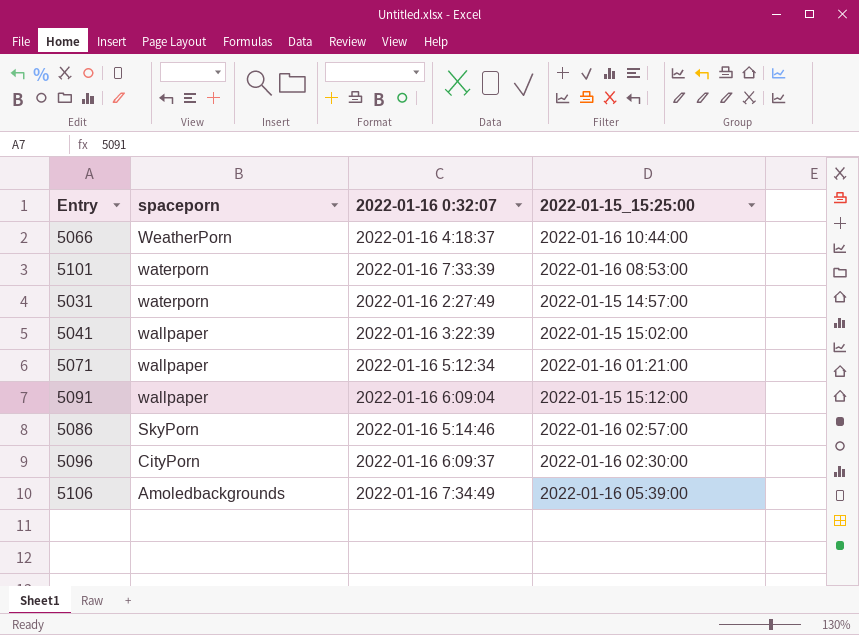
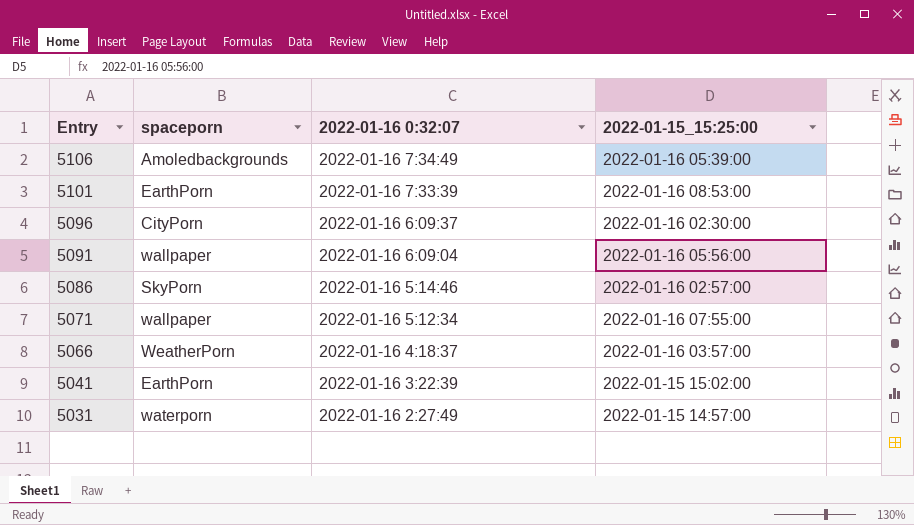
row order: spaceporn descending -> Entry descending
5101 | spaceporn: waterporn -> EarthPorn
5091 | 2022-01-15_15:25:00: 2022-01-15 15:12:00 -> 2022-01-16 05:56:00
5071 | 2022-01-15_15:25:00: 2022-01-16 01:21:00 -> 2022-01-16 07:55:00
5066 | 2022-01-15_15:25:00: 2022-01-16 10:44:00 -> 2022-01-16 03:57:00
5041 | spaceporn: wallpaper -> EarthPorn

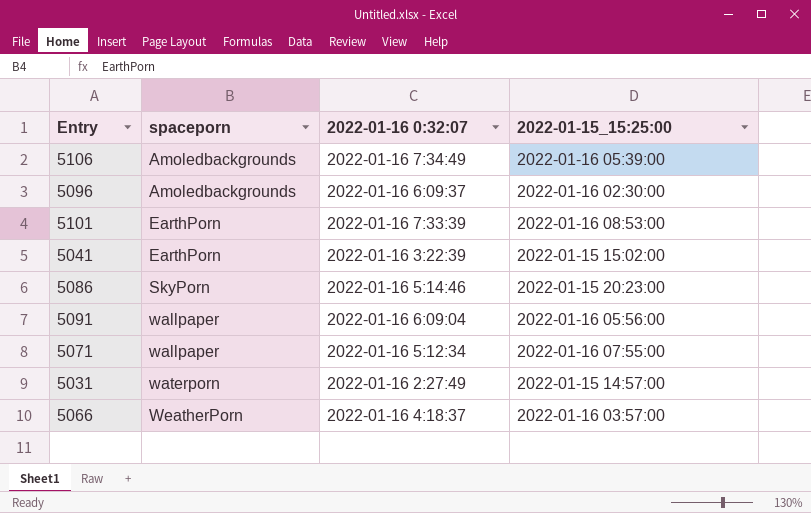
row order: Entry descending -> spaceporn ascending
5096 | spaceporn: CityPorn -> Amoledbackgrounds
5086 | 2022-01-15_15:25:00: 2022-01-16 02:57:00 -> 2022-01-15 20:23:00

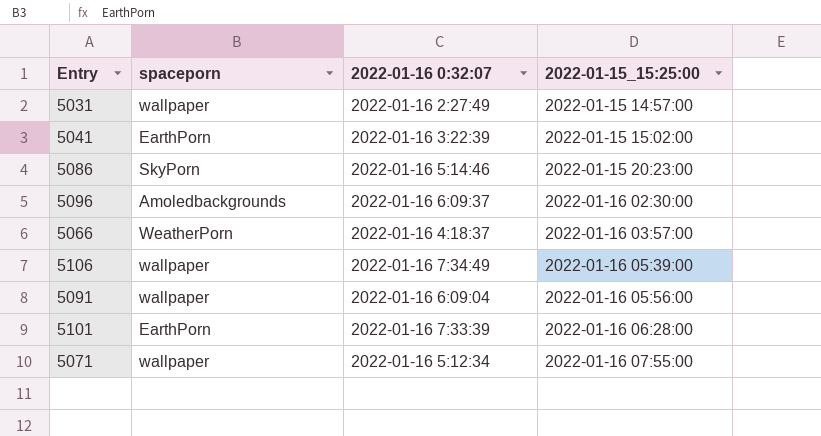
row order: spaceporn ascending -> 2022-01-15_15:25:00 ascending
5031 | spaceporn: waterporn -> wallpaper
5106 | spaceporn: Amoledbackgrounds -> wallpaper
5101 | 2022-01-15_15:25:00: 2022-01-16 08:53:00 -> 2022-01-16 06:28:00

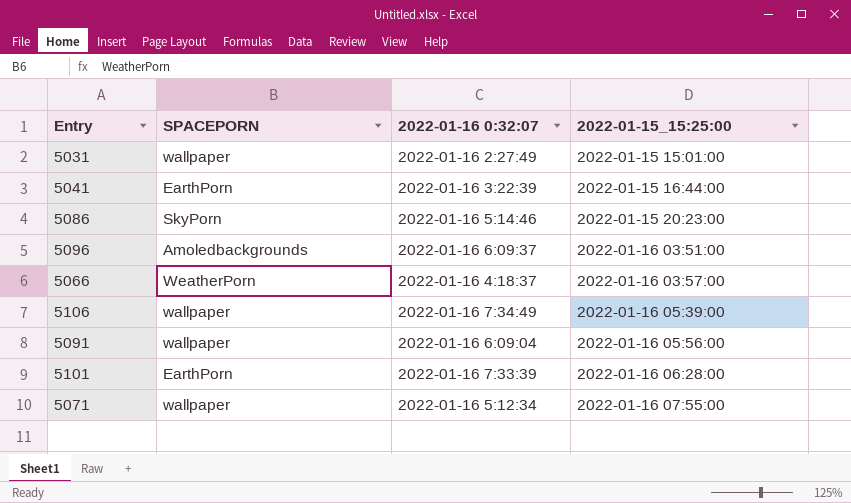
column name: spaceporn -> SPACEPORN
5031 | 2022-01-15_15:25:00: 2022-01-15 14:57:00 -> 2022-01-15 15:01:00
5041 | 2022-01-15_15:25:00: 2022-01-15 15:02:00 -> 2022-01-15 16:44:00
5096 | 2022-01-15_15:25:00: 2022-01-16 02:30:00 -> 2022-01-16 03:51:00

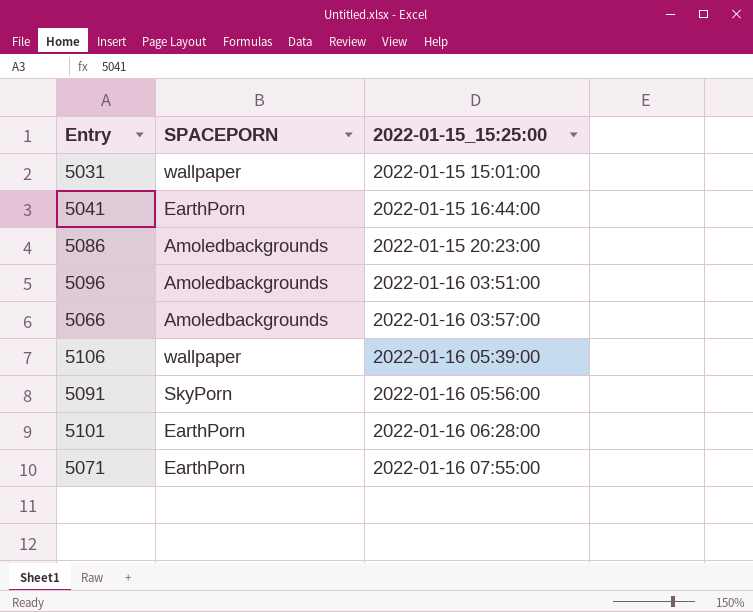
column 2022-01-16 0:32:07 | position: 3 -> none
5086 | SPACEPORN: SkyPorn -> Amoledbackgrounds
5066 | SPACEPORN: WeatherPorn -> Amoledbackgrounds
5091 | SPACEPORN: wallpaper -> SkyPorn
5071 | SPACEPORN: wallpaper -> EarthPorn

